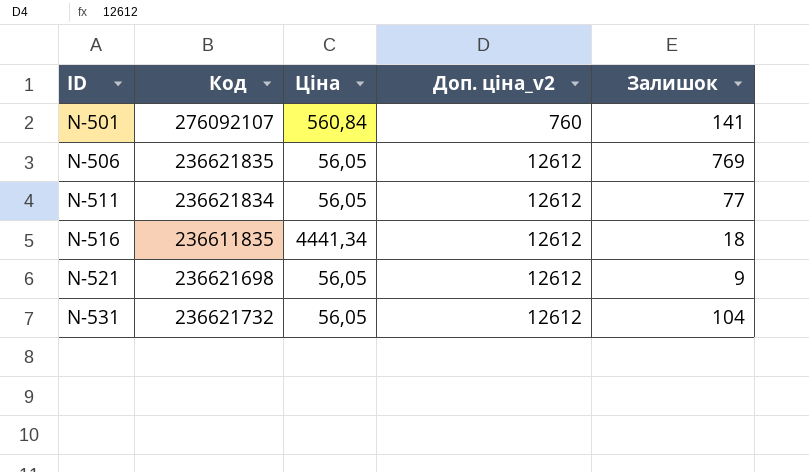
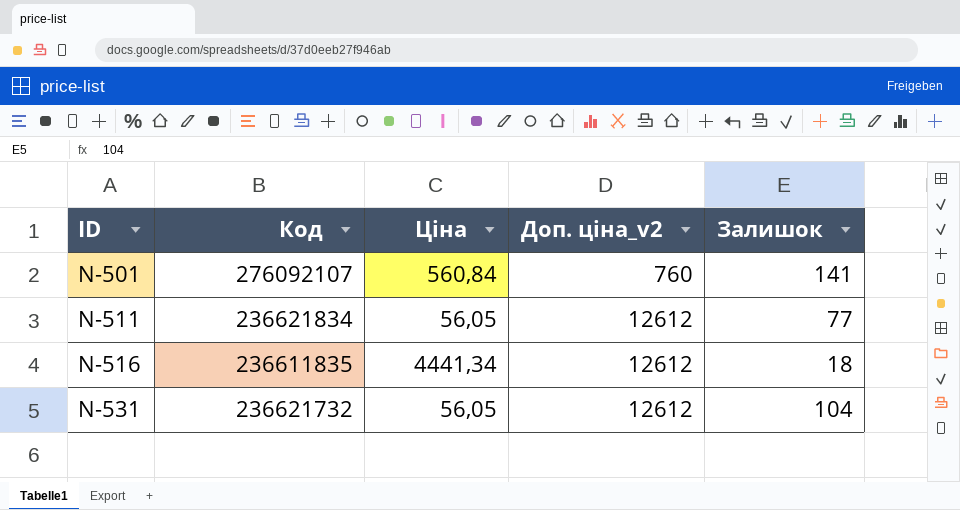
row N-506: 236621835 | 56,05 | 12612 | 769 -> none
row N-521: 236621698 | 56,05 | 12612 | 9 -> none

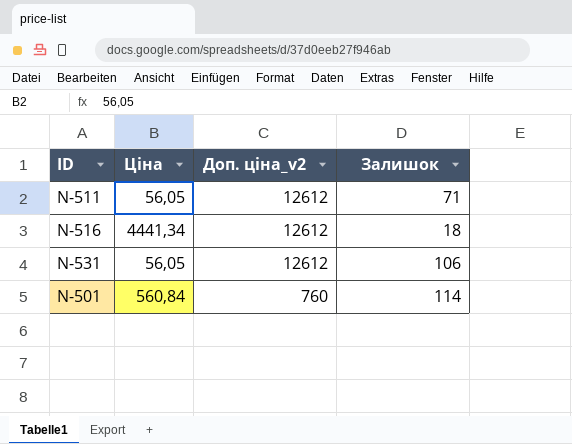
row order: ID ascending -> Доп. ціна_v2 descending
column Код | position: 2 -> none
N-511 | Залишок: 77 -> 71
N-531 | Залишок: 104 -> 106
N-501 | Залишок: 141 -> 114

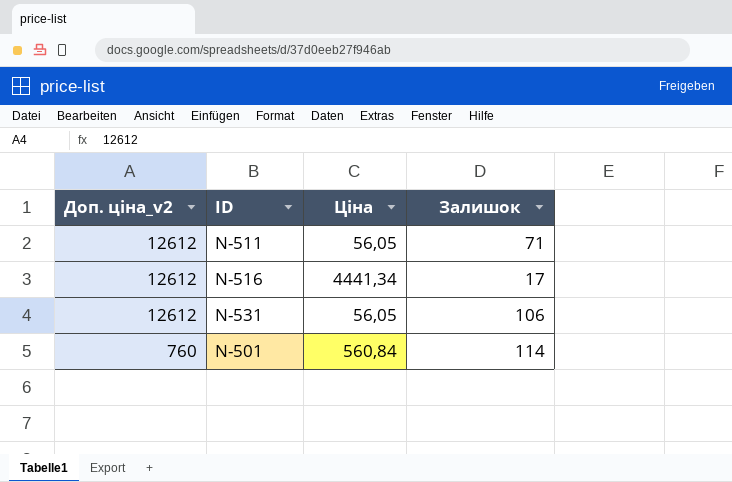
column Доп. ціна_v2 | position: 3 -> 1
N-516 | Залишок: 18 -> 17

